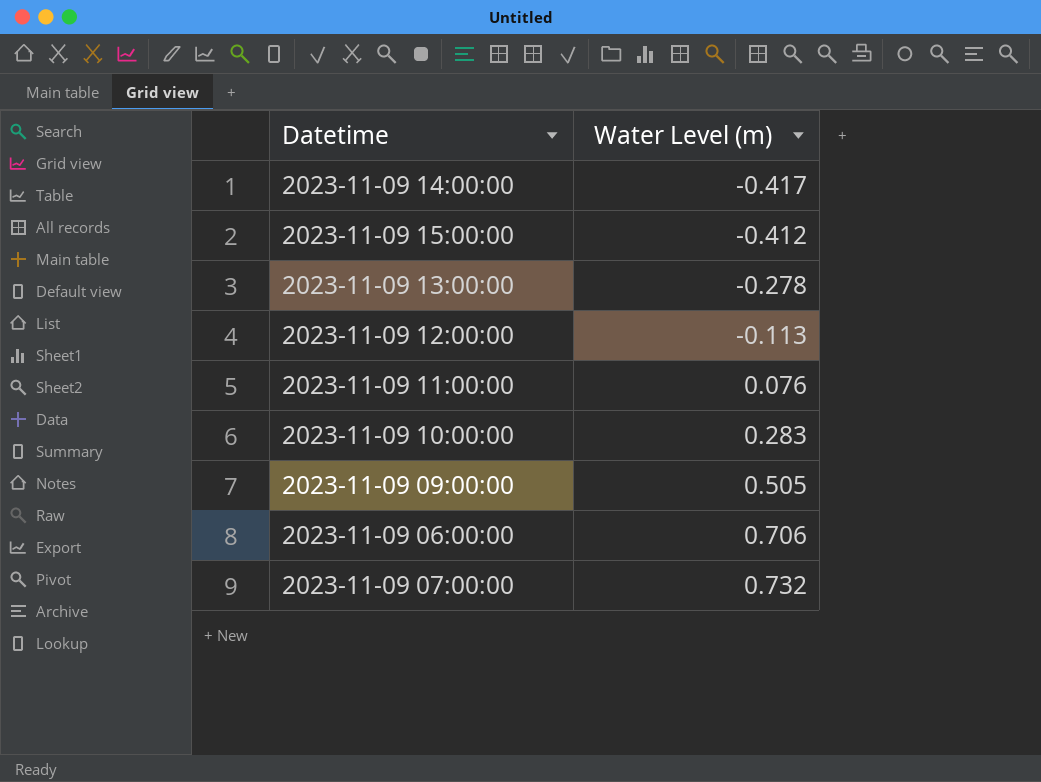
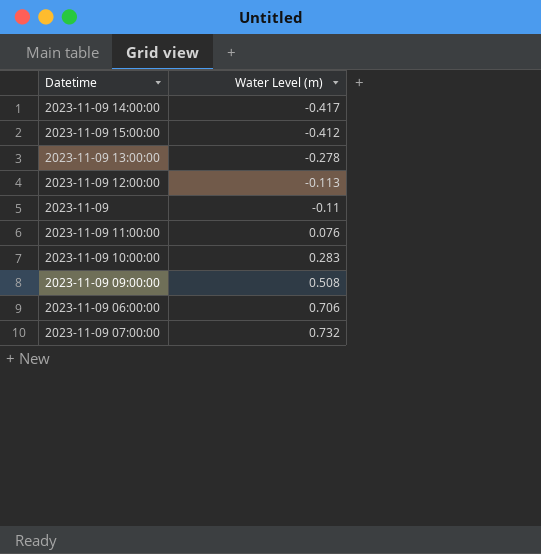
row 2023-11-09: none -> -0.11
2023-11-09 09:00:00 | Water Level (m): 0.505 -> 0.508

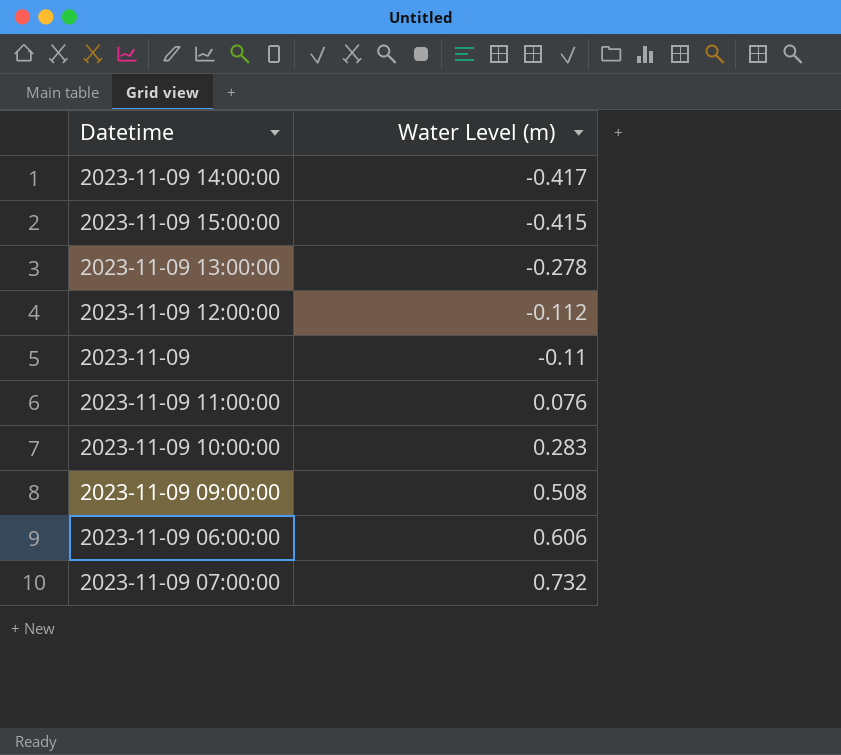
2023-11-09 15:00:00 | Water Level (m): -0.412 -> -0.415
2023-11-09 12:00:00 | Water Level (m): -0.113 -> -0.112
2023-11-09 06:00:00 | Water Level (m): 0.706 -> 0.606

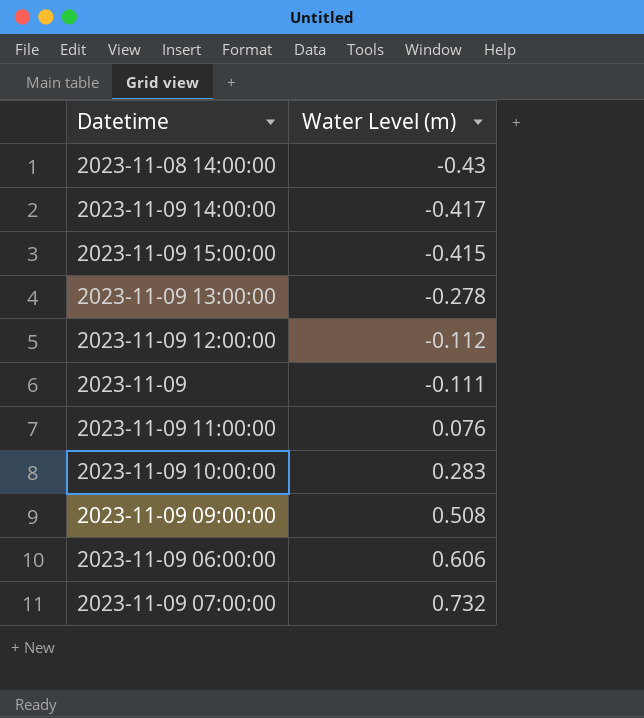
row 2023-11-08 14:00:00: none -> -0.43
2023-11-09 | Water Level (m): -0.11 -> -0.111

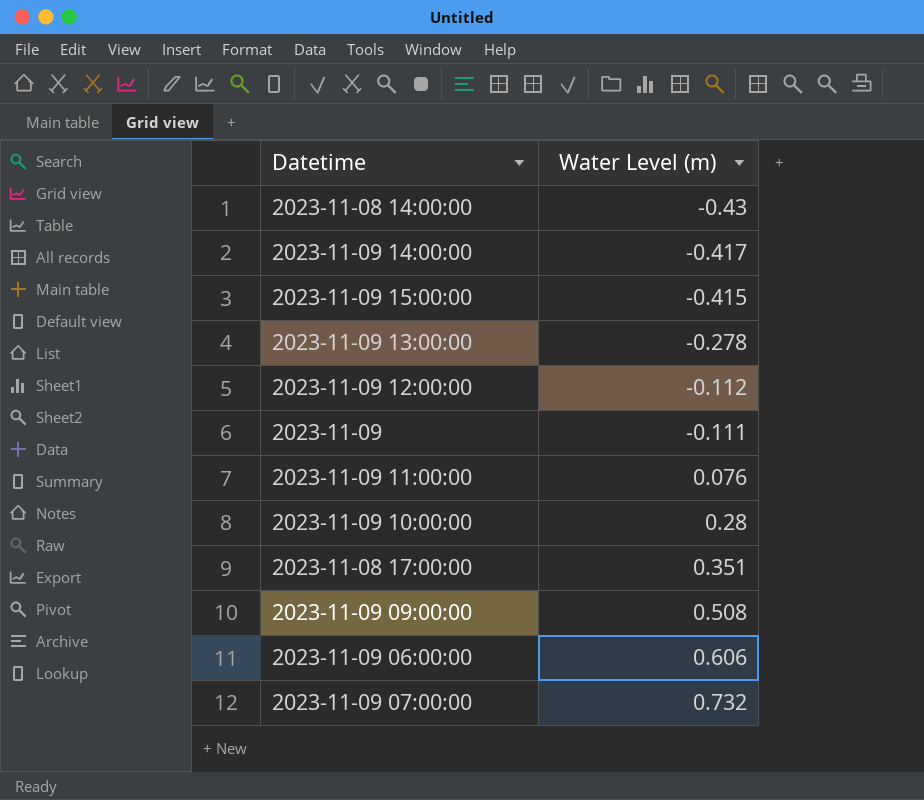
2023-11-09 10:00:00 | Water Level (m): 0.283 -> 0.28
row 2023-11-08 17:00:00: none -> 0.351

